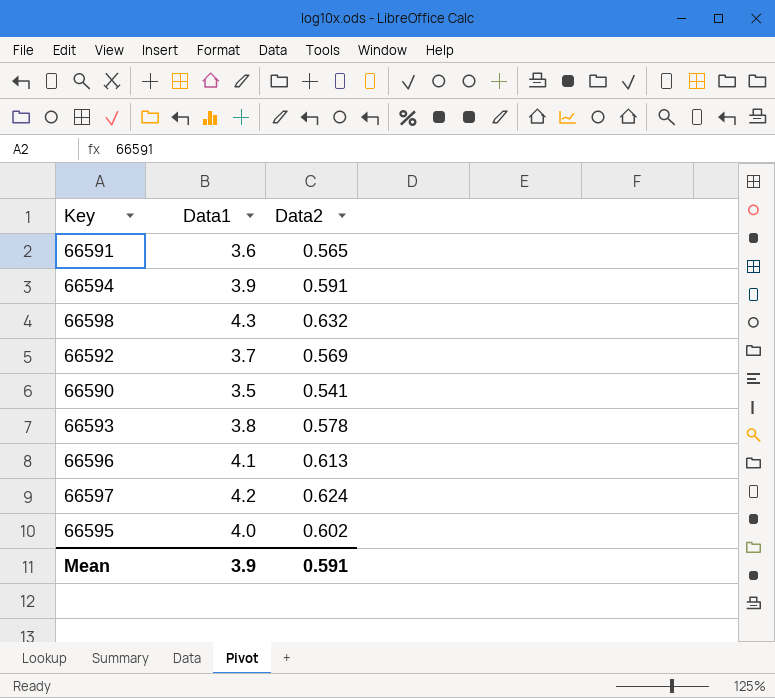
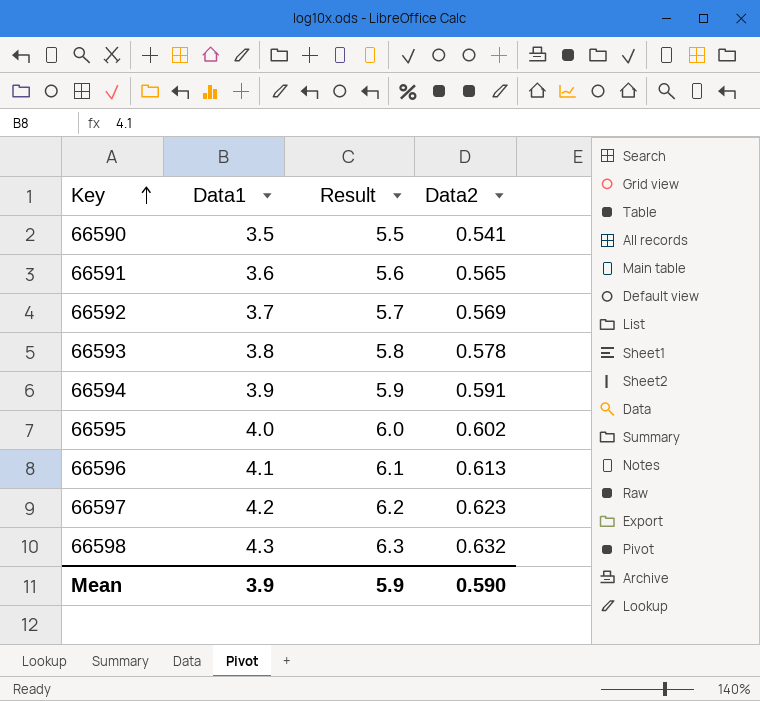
row order: none -> Key ascending
column Result | formula: none -> [Data1] + 2
66597 | Data2: 0.624 -> 0.623
Mean | Data2: 0.591 -> 0.590

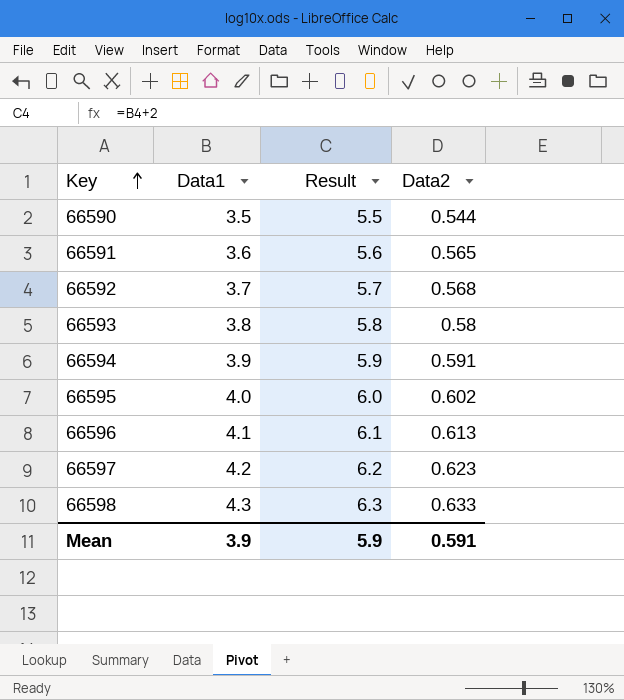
66590 | Data2: 0.541 -> 0.544
66592 | Data2: 0.569 -> 0.568
66593 | Data2: 0.578 -> 0.58
66598 | Data2: 0.632 -> 0.633
Mean | Data2: 0.590 -> 0.591

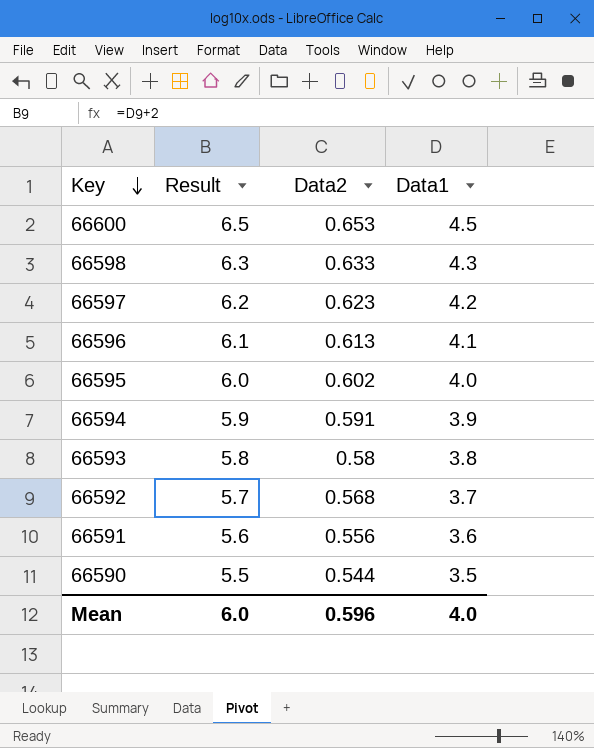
row order: Key ascending -> Key descending
column Data1 | position: 2 -> 4
row 66600: none -> 6.5 | 0.653 | 4.5
66591 | Data2: 0.565 -> 0.556
Mean | Result: 5.9 -> 6.0
Mean | Data2: 0.591 -> 0.596
Mean | Data1: 3.9 -> 4.0

